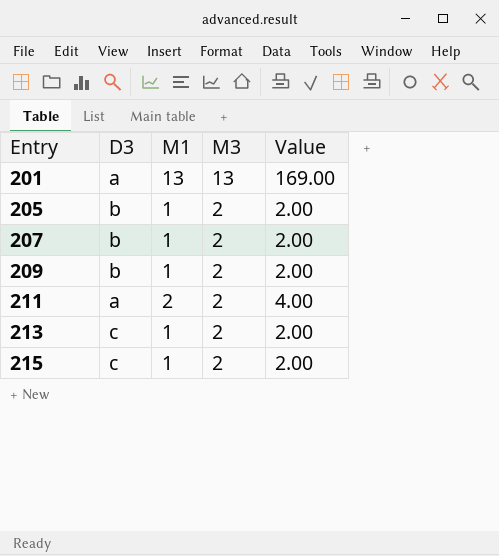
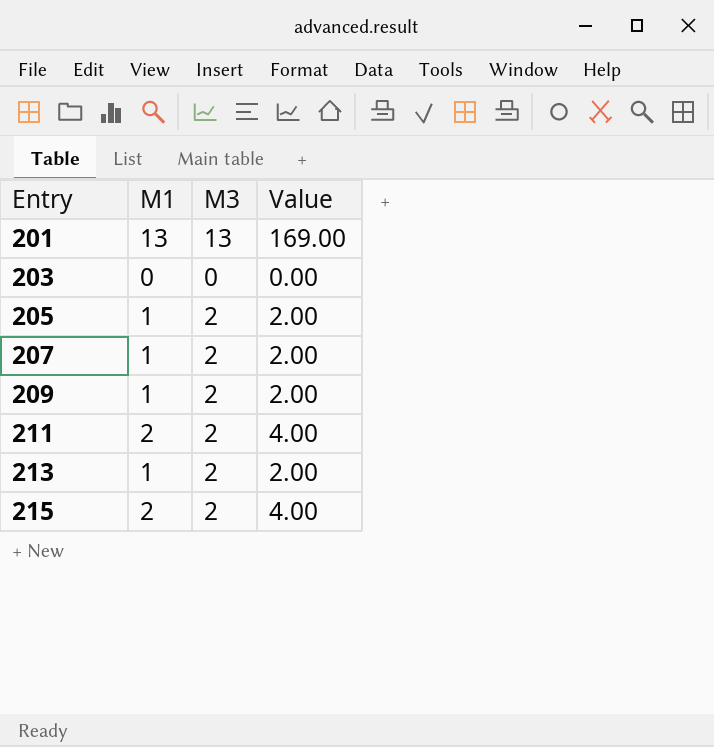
column D3 | position: 2 -> none
row 203: none -> 0 | 0 | 0.00
215 | M1: 1 -> 2
215 | Value: 2.00 -> 4.00

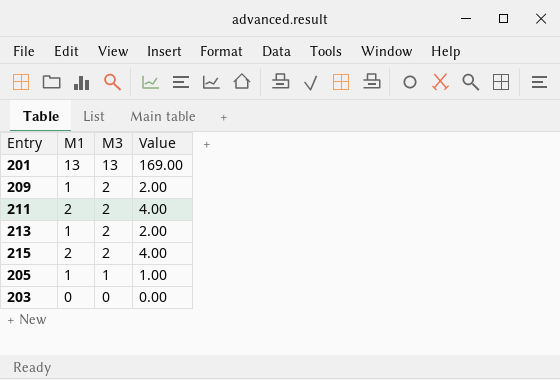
row order: Entry ascending -> M3 descending
row 207: 1 | 2 | 2.00 -> none
205 | M3: 2 -> 1
205 | Value: 2.00 -> 1.00

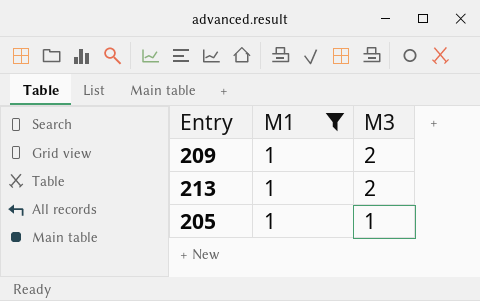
filter: none -> M1 = 1
column Value | formula: [M1] * [M3] -> none

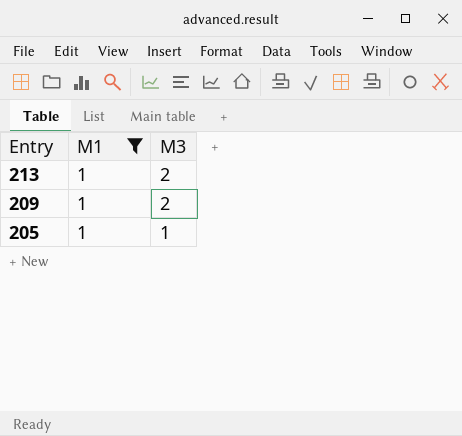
row order: M3 descending -> Entry descending

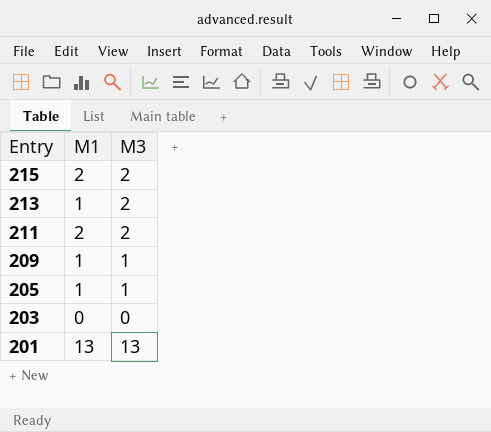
filter: M1 = 1 -> none
209 | M3: 2 -> 1

